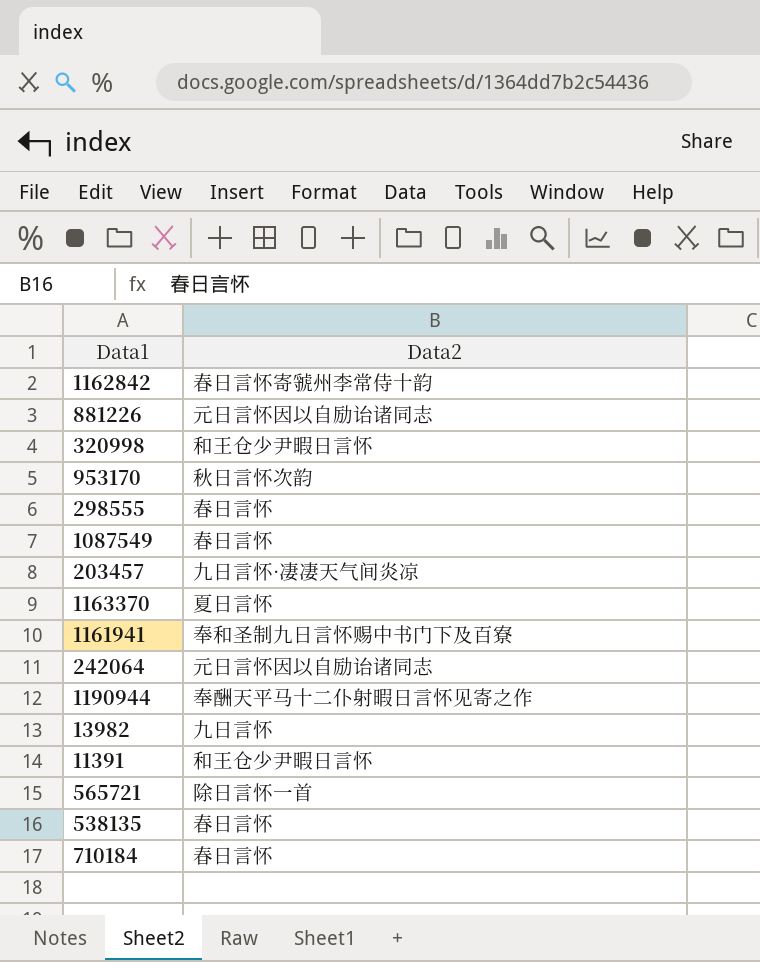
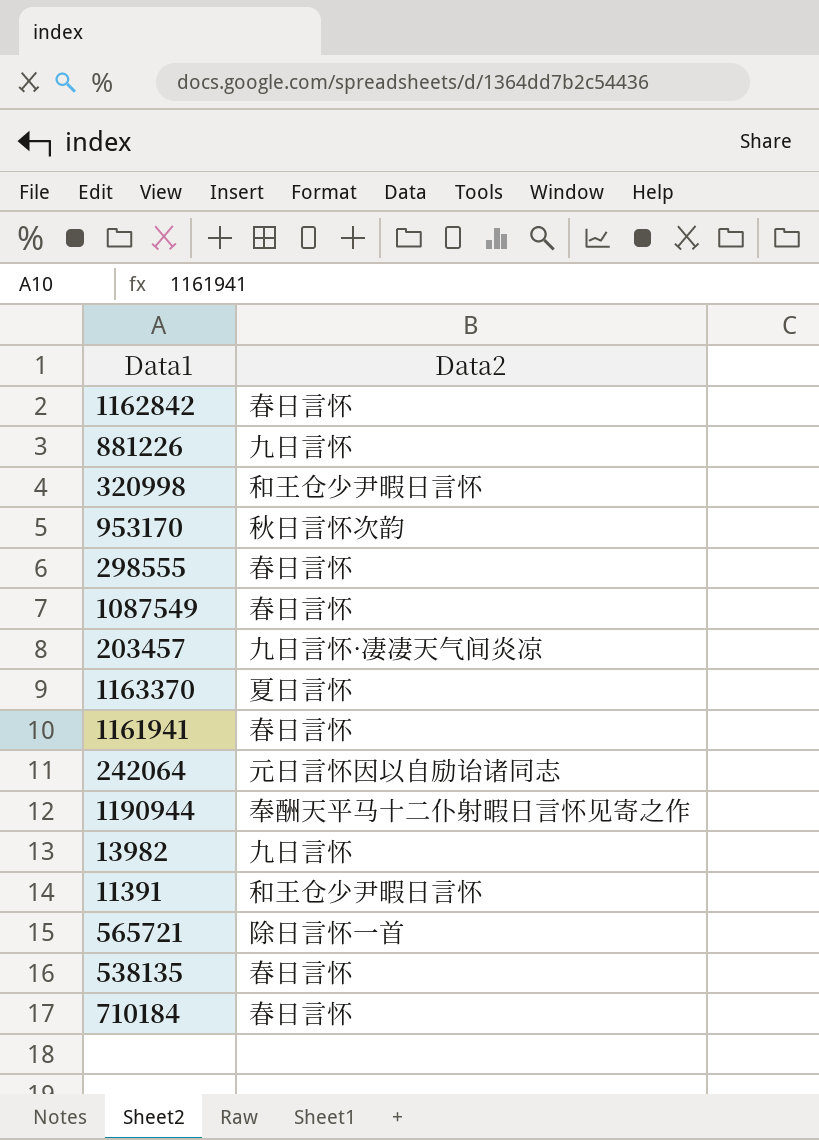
1162842 | Data2: 春日言怀寄虢州李常侍十韵 -> 春日言怀
881226 | Data2: 元日言怀因以自励诒诸同志 -> 九日言怀
1161941 | Data2: 奉和圣制九日言怀赐中书门下及百寮 -> 春日言怀

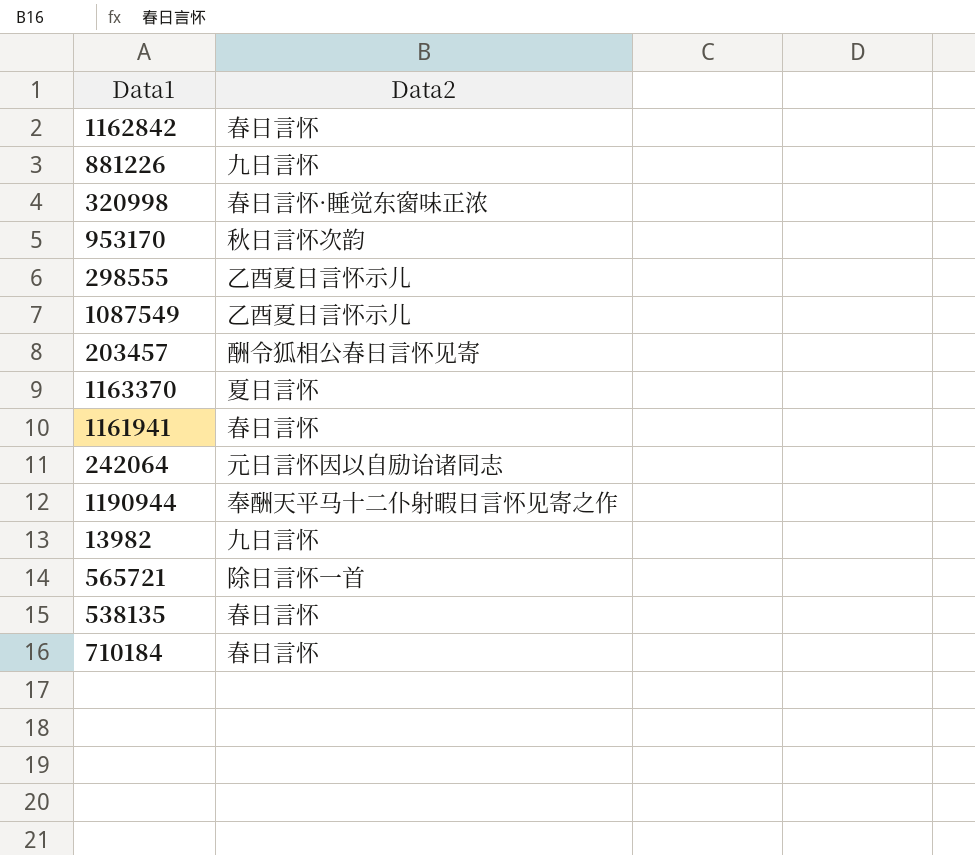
row 11391: 和王仓少尹暇日言怀 -> none
320998 | Data2: 和王仓少尹暇日言怀 -> 春日言怀·睡觉东窗味正浓
298555 | Data2: 春日言怀 -> 乙酉夏日言怀示儿
1087549 | Data2: 春日言怀 -> 乙酉夏日言怀示儿
203457 | Data2: 九日言怀·凄凄天气间炎凉 -> 酬令狐相公春日言怀见寄

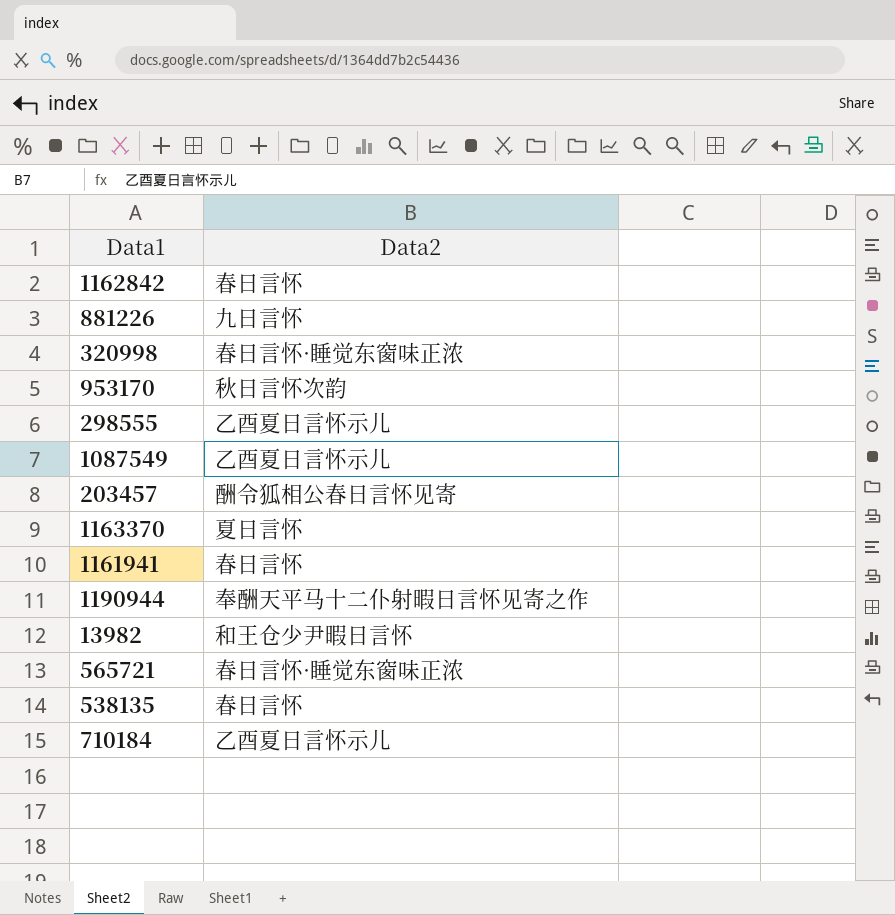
row 242064: 元日言怀因以自励诒诸同志 -> none
13982 | Data2: 九日言怀 -> 和王仓少尹暇日言怀
565721 | Data2: 除日言怀一首 -> 春日言怀·睡觉东窗味正浓
710184 | Data2: 春日言怀 -> 乙酉夏日言怀示儿

